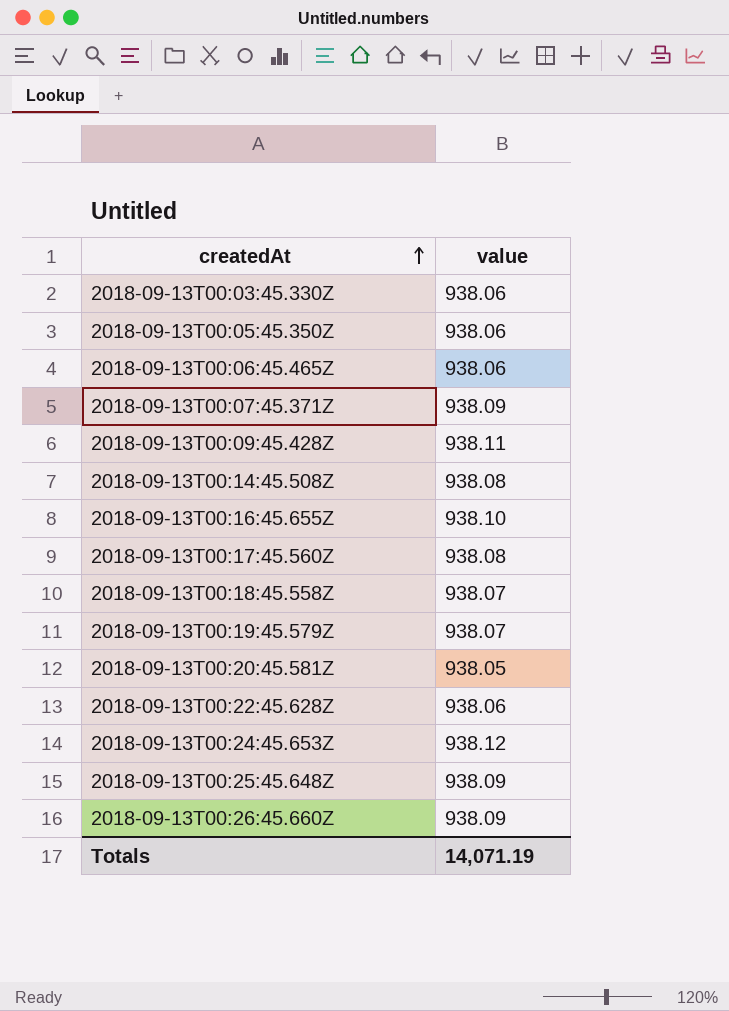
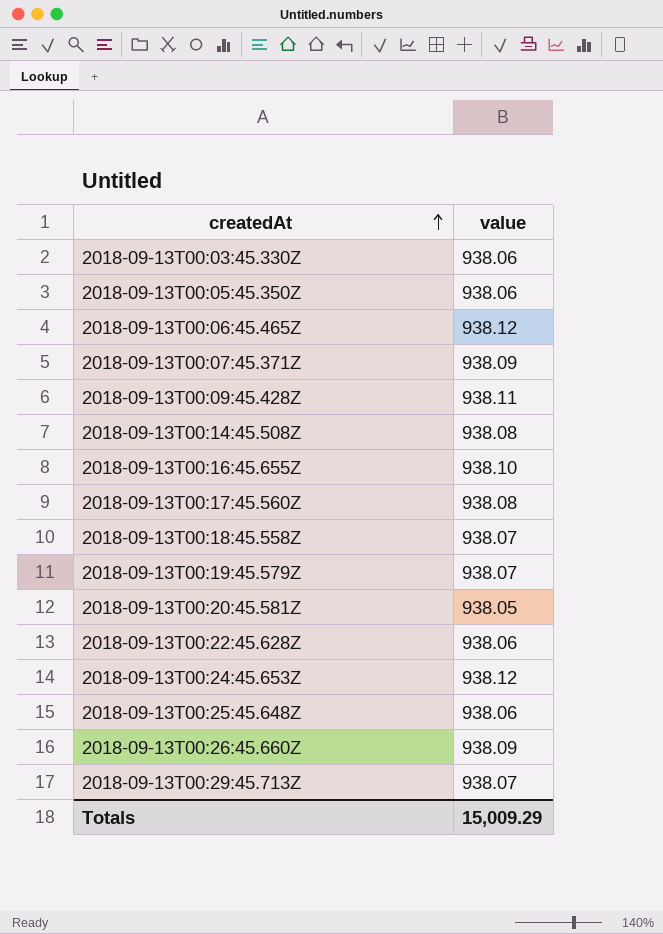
2018-09-13T00:06:45.465Z | value: 938.06 -> 938.12
2018-09-13T00:25:45.648Z | value: 938.09 -> 938.06
row 2018-09-13T00:29:45.713Z: none -> 938.07
Totals | value: 14,071.19 -> 15,009.29

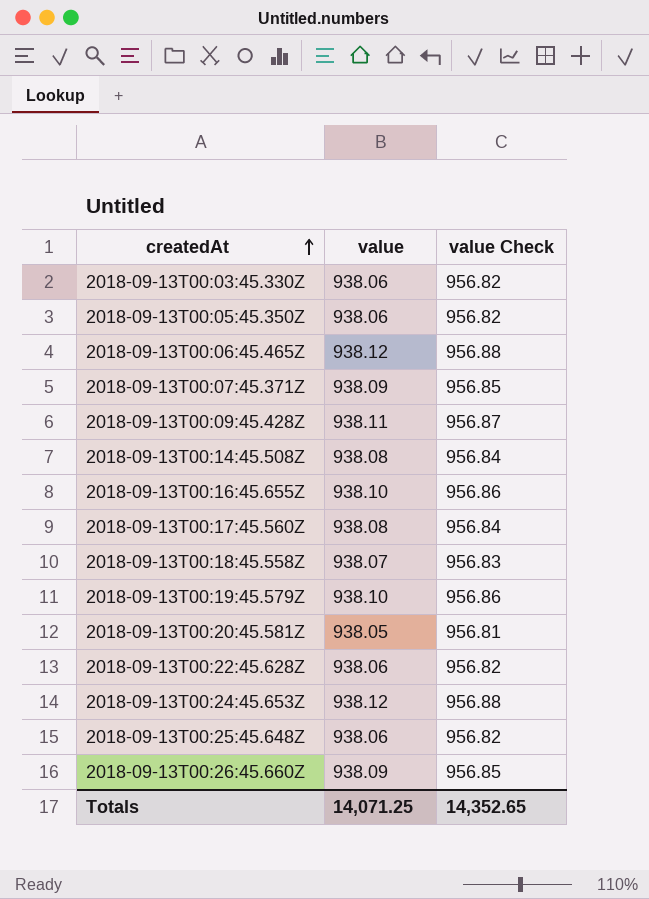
column value Check | formula: none -> [value] * 1.02
row 2018-09-13T00:29:45.713Z: 938.07 -> none
2018-09-13T00:19:45.579Z | value: 938.07 -> 938.10
Totals | value: 15,009.29 -> 14,071.25

